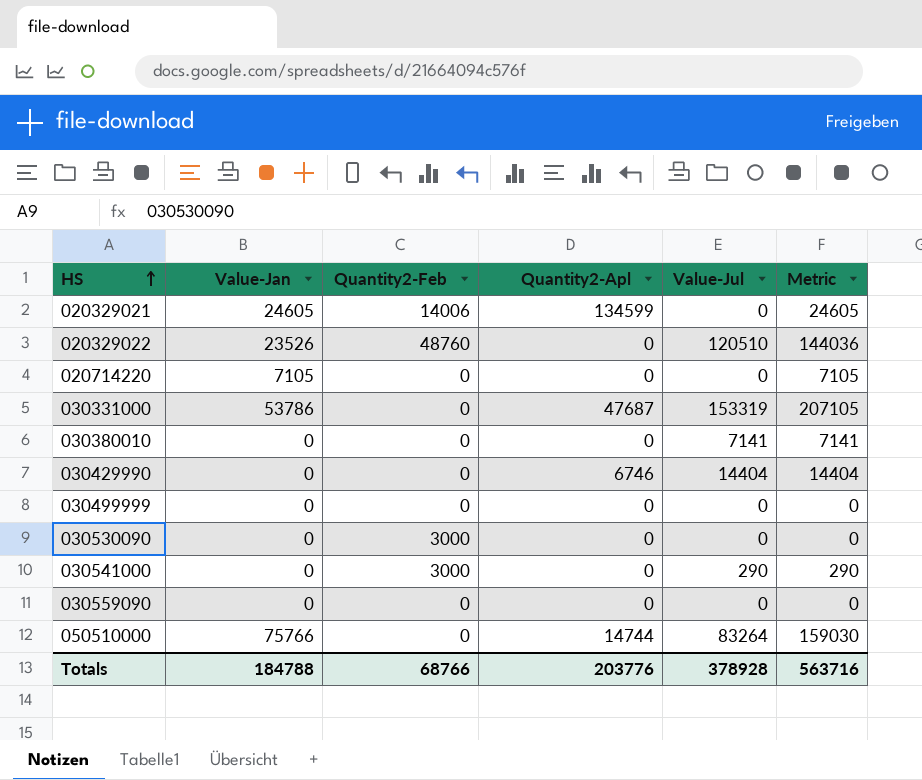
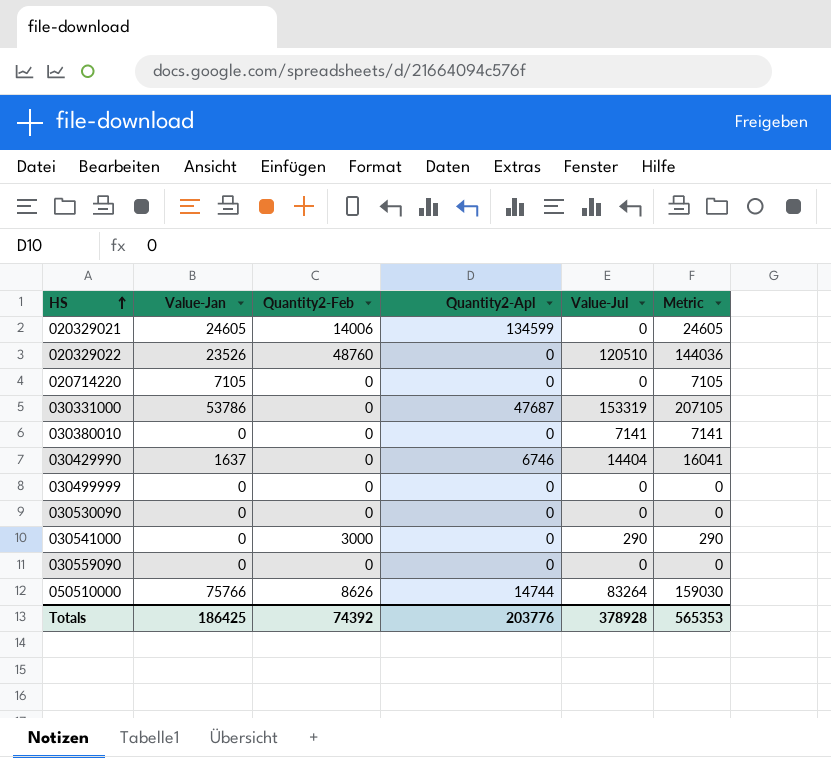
030429990 | Value-Jan: 0 -> 1637
030429990 | Metric: 14404 -> 16041
030530090 | Quantity2-Feb: 3000 -> 0
050510000 | Quantity2-Feb: 0 -> 8626
Totals | Value-Jan: 184788 -> 186425
Totals | Quantity2-Feb: 68766 -> 74392
Totals | Metric: 563716 -> 565353

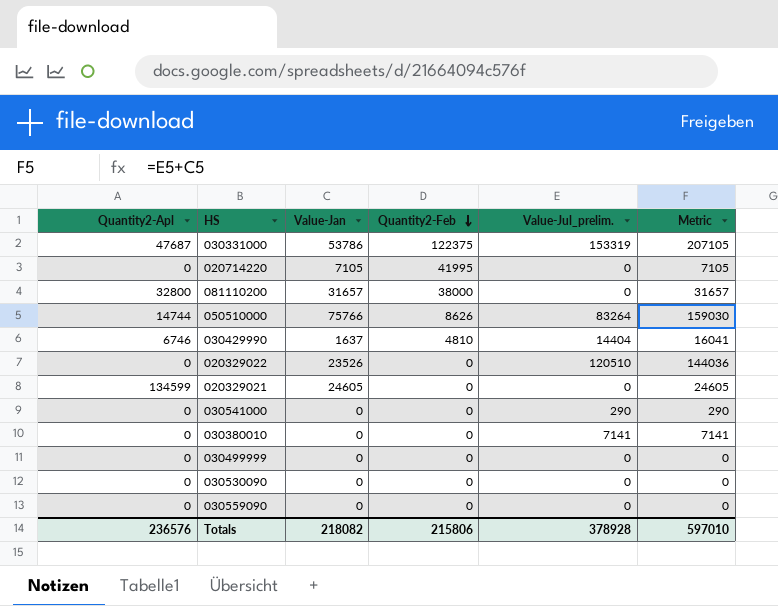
row order: HS ascending -> Quantity2-Feb descending
column Quantity2-Apl | position: 4 -> 1
column name: Value-Jul -> Value-Jul_prelim.
030331000 | Quantity2-Feb: 0 -> 122375
020714220 | Quantity2-Feb: 0 -> 41995
row 081110200: none -> 32800 | 31657 | 38000 | 0 | 31657
030429990 | Quantity2-Feb: 0 -> 4810
020329022 | Quantity2-Feb: 48760 -> 0
020329021 | Quantity2-Feb: 14006 -> 0
030541000 | Quantity2-Feb: 3000 -> 0
Totals | Quantity2-Apl: 203776 -> 236576
Totals | Value-Jan: 186425 -> 218082
Totals | Quantity2-Feb: 74392 -> 215806
Totals | Metric: 565353 -> 597010

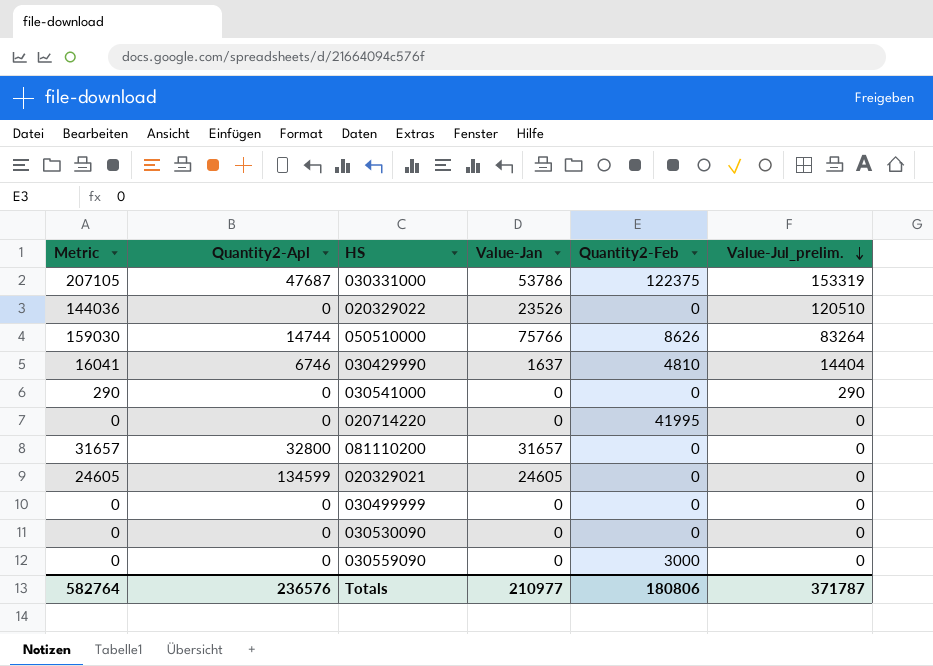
row order: Quantity2-Feb descending -> Value-Jul_prelim. descending
column Metric | position: 6 -> 1
row 030380010: 0 | 0 | 0 | 7141 | 7141 -> none
020714220 | Metric: 7105 -> 0
020714220 | Value-Jan: 7105 -> 0
081110200 | Quantity2-Feb: 38000 -> 0
030559090 | Quantity2-Feb: 0 -> 3000
Totals | Metric: 597010 -> 582764
Totals | Value-Jan: 218082 -> 210977
Totals | Quantity2-Feb: 215806 -> 180806
Totals | Value-Jul_prelim.: 378928 -> 371787

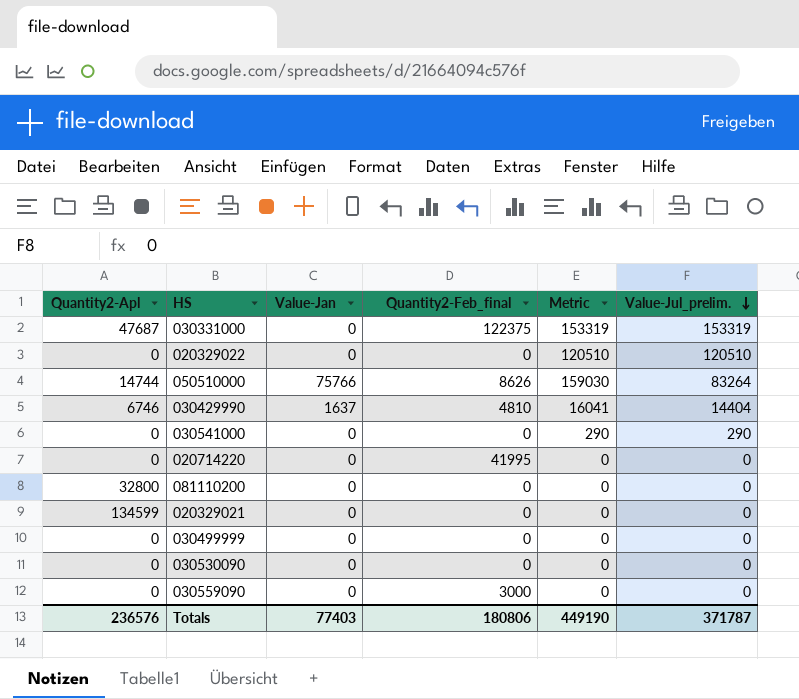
column name: Quantity2-Feb -> Quantity2-Feb_final
column Metric | position: 1 -> 5
030331000 | Value-Jan: 53786 -> 0
030331000 | Metric: 207105 -> 153319
020329022 | Value-Jan: 23526 -> 0
020329022 | Metric: 144036 -> 120510
081110200 | Value-Jan: 31657 -> 0
081110200 | Metric: 31657 -> 0
020329021 | Value-Jan: 24605 -> 0
020329021 | Metric: 24605 -> 0
Totals | Value-Jan: 210977 -> 77403
Totals | Metric: 582764 -> 449190

